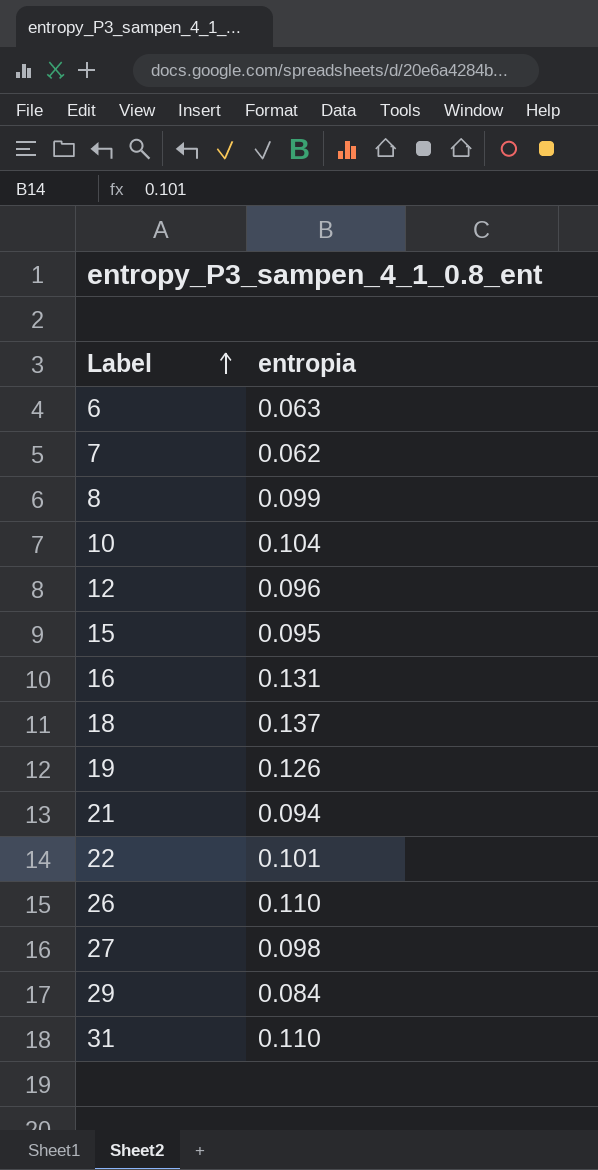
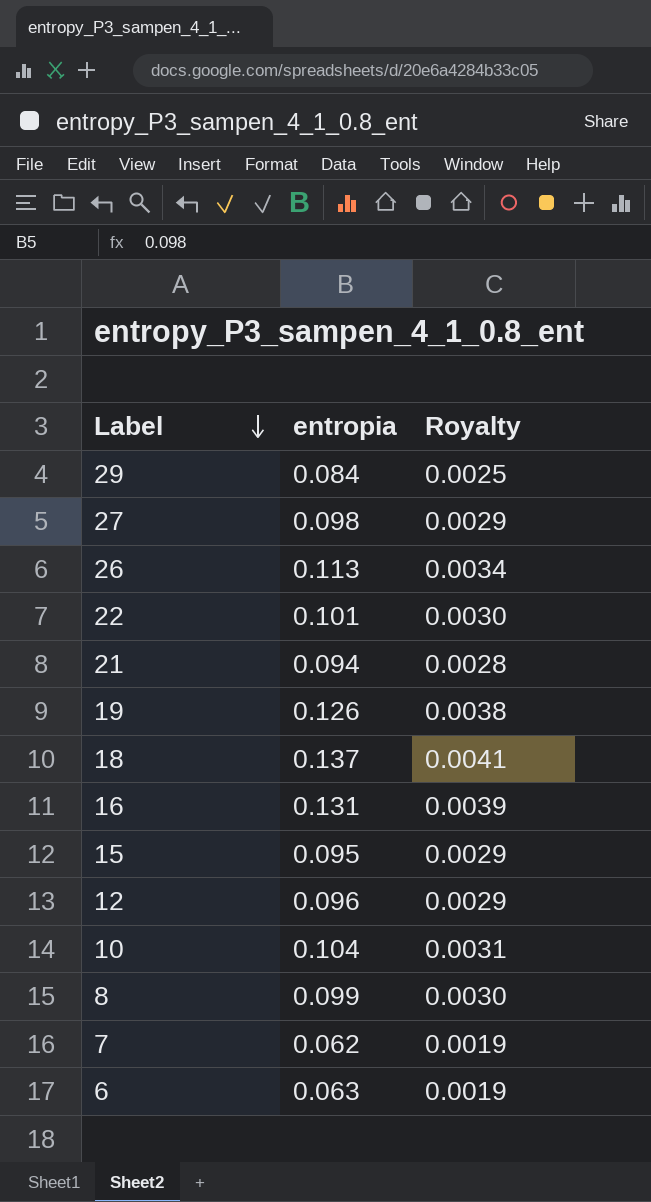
row order: Label ascending -> Label descending
column Royalty | formula: none -> [entropia] * 0.03
row 31: 0.110 -> none
26 | entropia: 0.110 -> 0.113

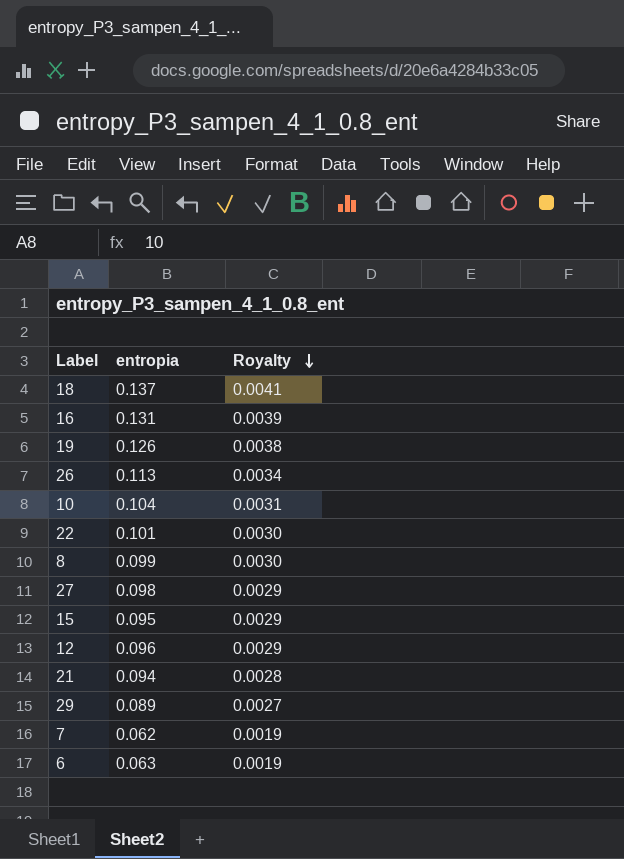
row order: Label descending -> Royalty descending
29 | entropia: 0.084 -> 0.089
29 | Royalty: 0.0025 -> 0.0027

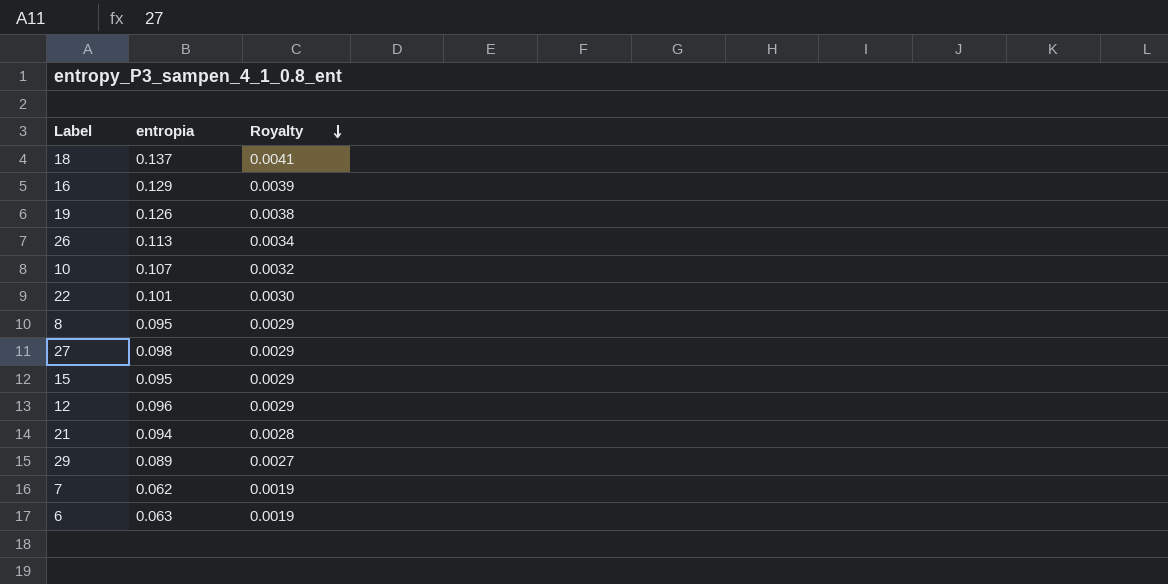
16 | entropia: 0.131 -> 0.129
10 | entropia: 0.104 -> 0.107
10 | Royalty: 0.0031 -> 0.0032
8 | entropia: 0.099 -> 0.095
8 | Royalty: 0.0030 -> 0.0029

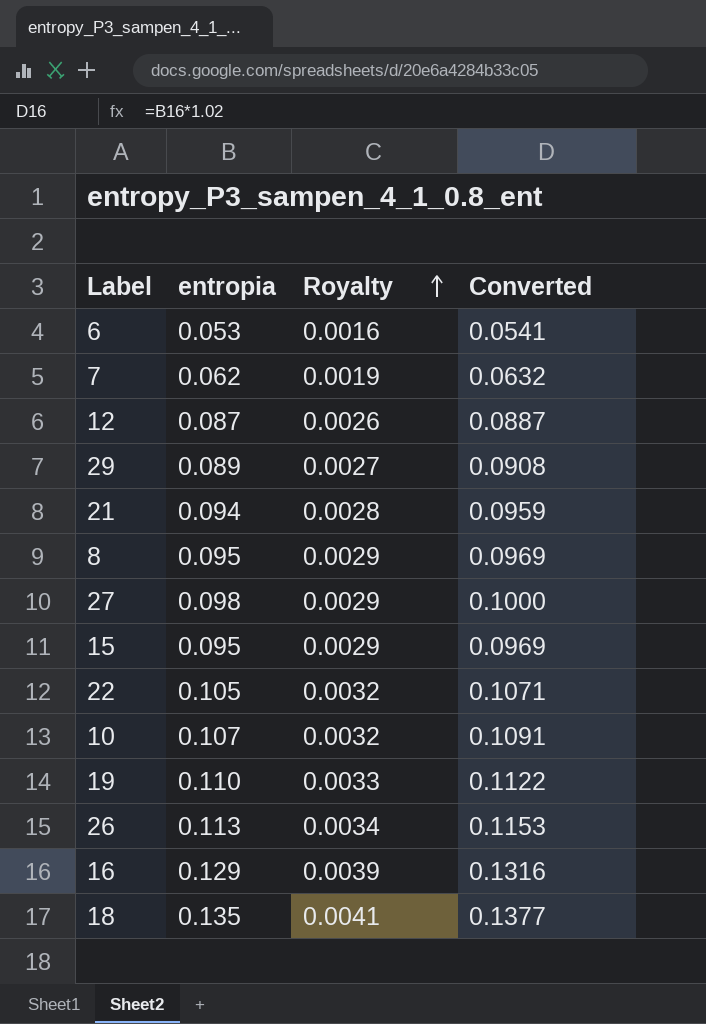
row order: Royalty descending -> Royalty ascending
column Converted | formula: none -> [entropia] * 1.02
6 | entropia: 0.063 -> 0.053
6 | Royalty: 0.0019 -> 0.0016
12 | entropia: 0.096 -> 0.087
12 | Royalty: 0.0029 -> 0.0026
22 | entropia: 0.101 -> 0.105
22 | Royalty: 0.0030 -> 0.0032
19 | entropia: 0.126 -> 0.110
19 | Royalty: 0.0038 -> 0.0033
18 | entropia: 0.137 -> 0.135

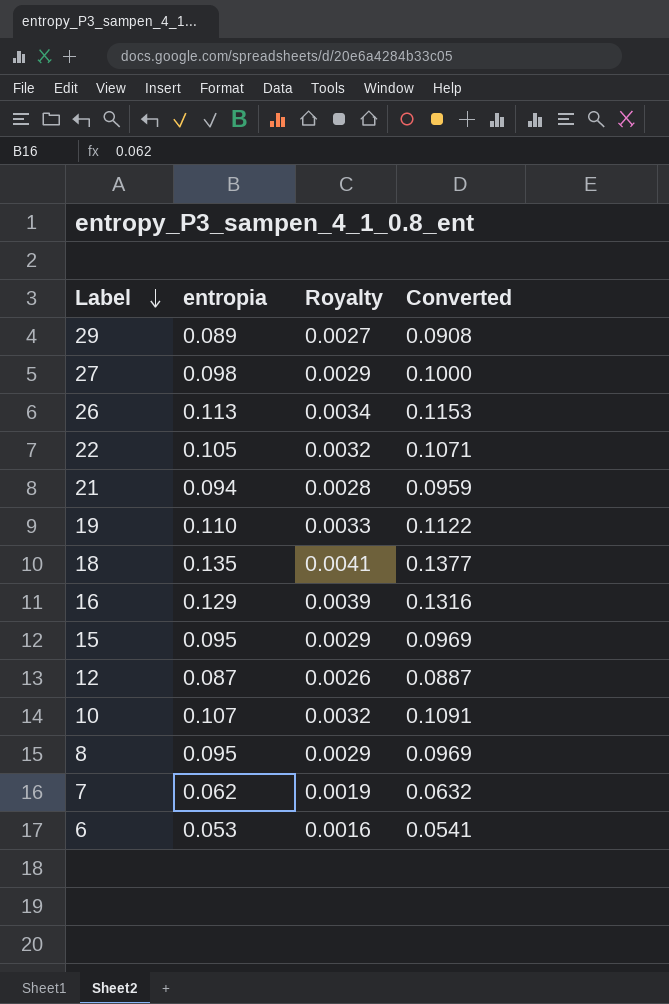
row order: Royalty ascending -> Label descending

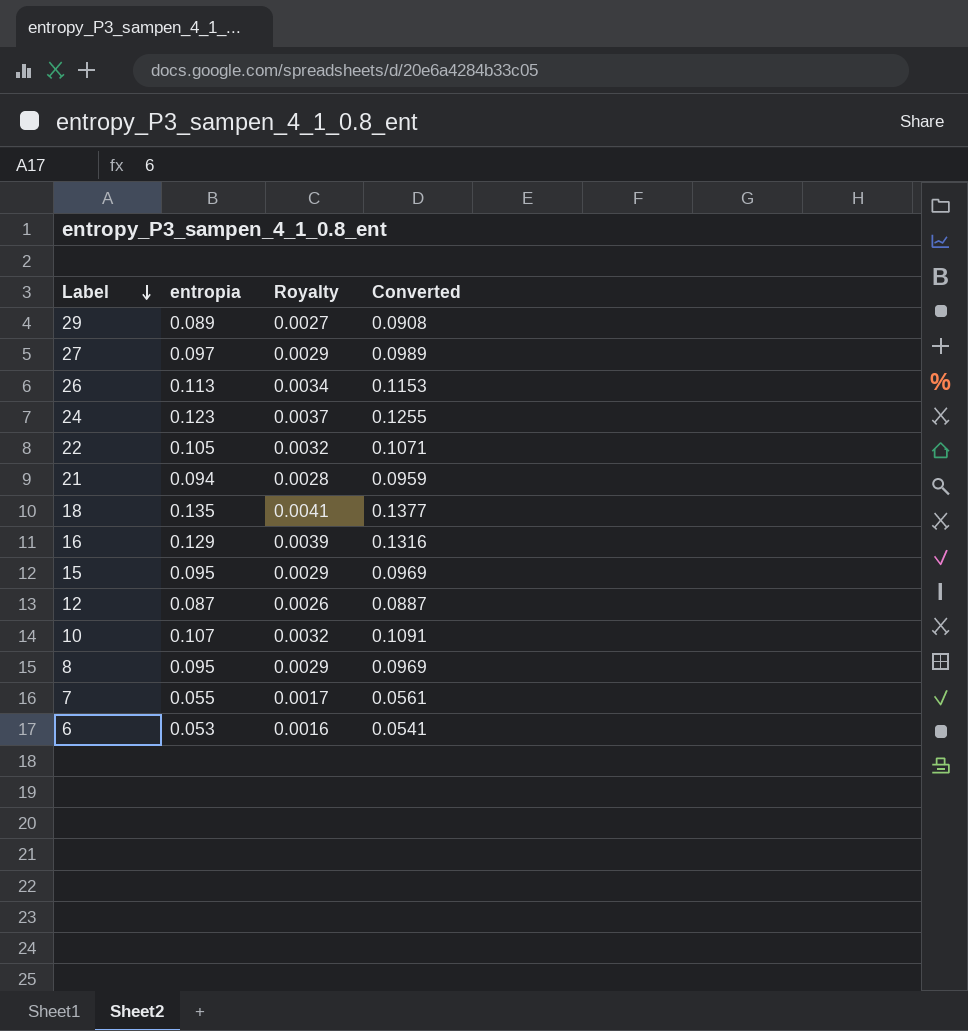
row 19: 0.110 | 0.0033 | 0.1122 -> none
27 | entropia: 0.098 -> 0.097
27 | Converted: 0.1000 -> 0.0989
row 24: none -> 0.123 | 0.0037 | 0.1255
7 | entropia: 0.062 -> 0.055
7 | Royalty: 0.0019 -> 0.0017
7 | Converted: 0.0632 -> 0.0561

